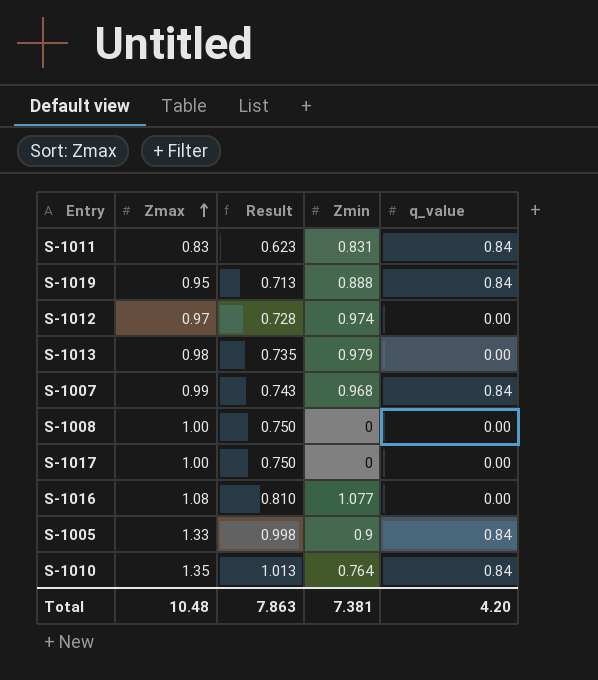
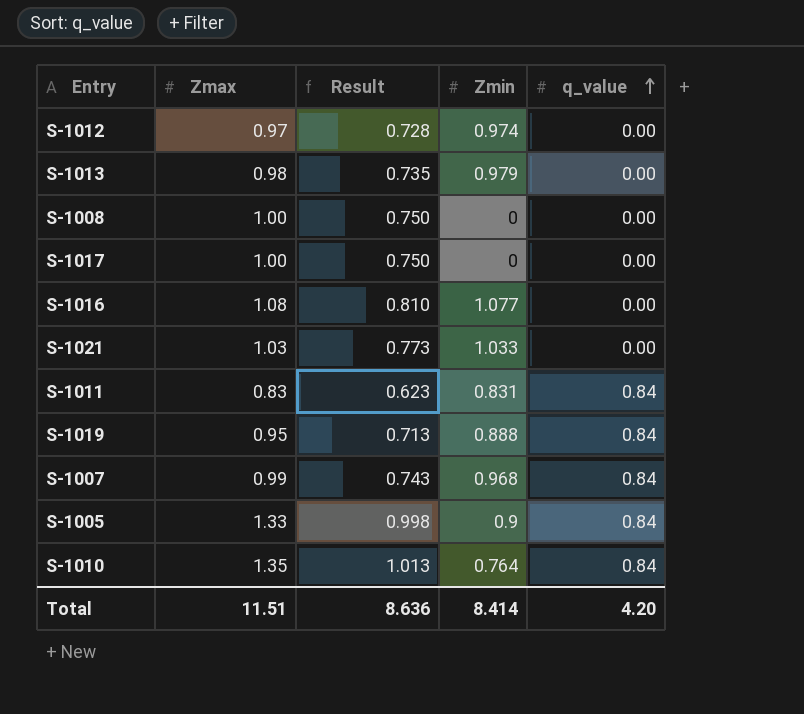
row order: Zmax ascending -> q_value ascending
row S-1021: none -> 1.03 | 0.773 | 1.033 | 0.00
Total | Zmax: 10.48 -> 11.51
Total | Result: 7.863 -> 8.636
Total | Zmin: 7.381 -> 8.414

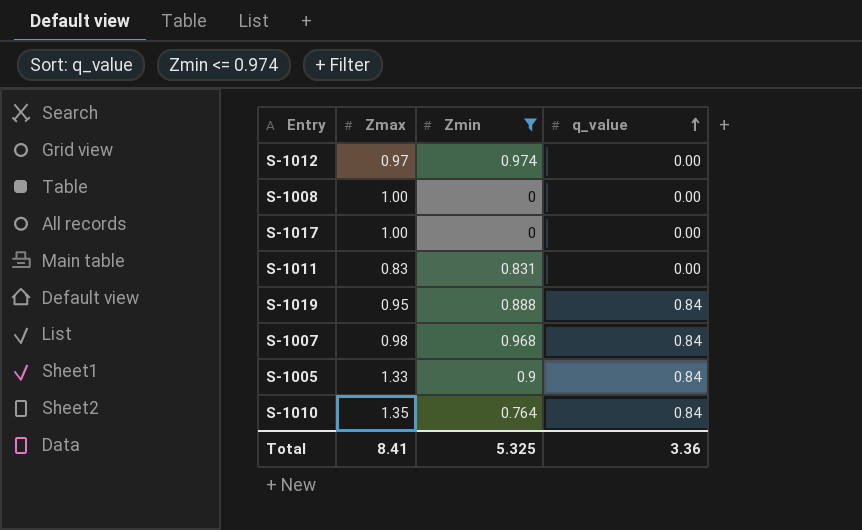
filter: none -> Zmin <= 0.974
column Result | formula: [Zmax] * 0.75 -> none
S-1011 | q_value: 0.84 -> 0.00
S-1007 | Zmax: 0.99 -> 0.98
Total | Zmax: 11.51 -> 8.41
Total | Zmin: 8.414 -> 5.325
Total | q_value: 4.20 -> 3.36

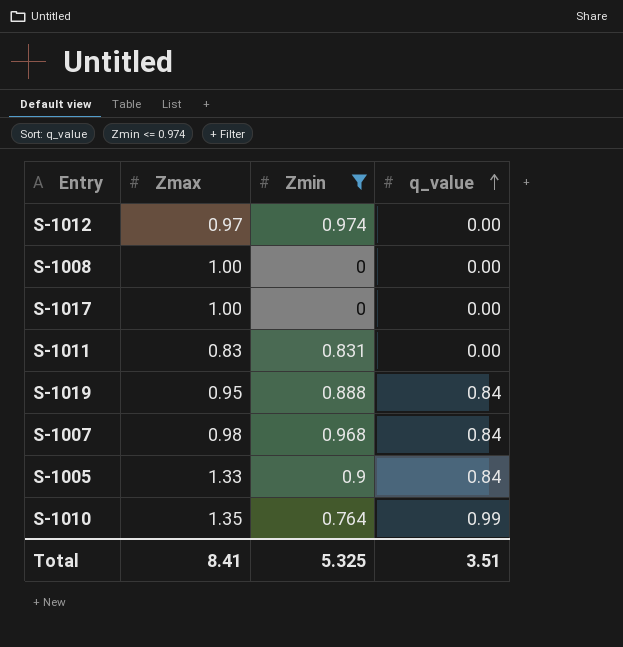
S-1010 | q_value: 0.84 -> 0.99
Total | q_value: 3.36 -> 3.51

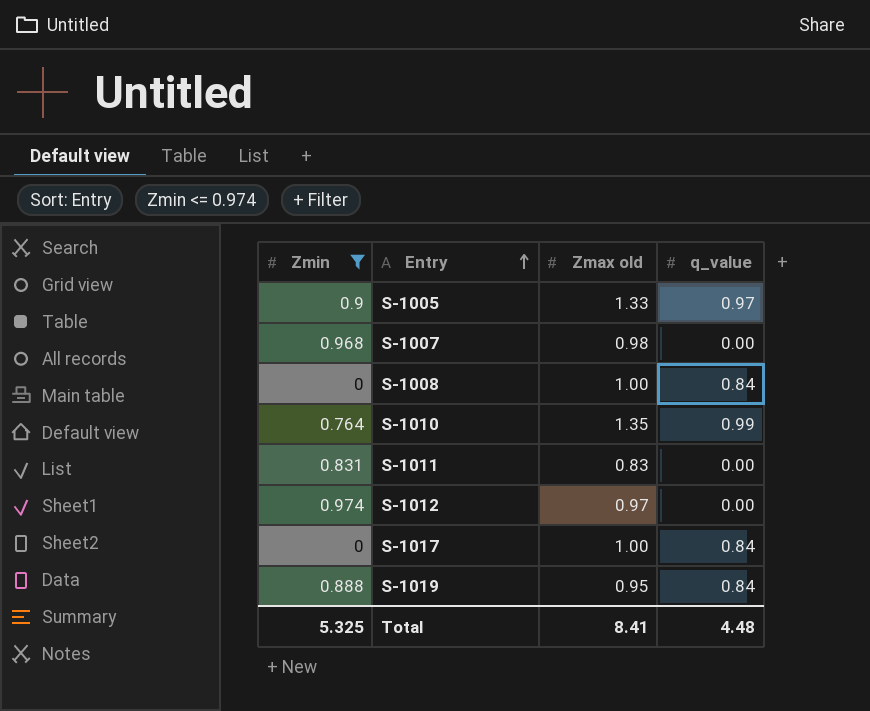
row order: q_value ascending -> Entry ascending
column Zmin | position: 3 -> 1
column name: Zmax -> Zmax old
S-1005 | q_value: 0.84 -> 0.97
S-1007 | q_value: 0.84 -> 0.00
S-1008 | q_value: 0.00 -> 0.84
S-1017 | q_value: 0.00 -> 0.84
Total | q_value: 3.51 -> 4.48

